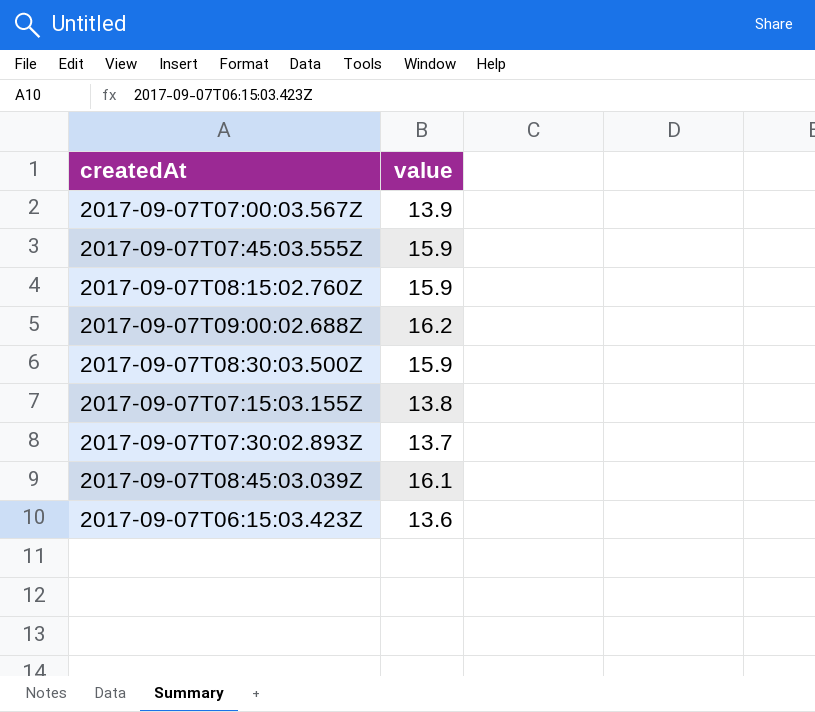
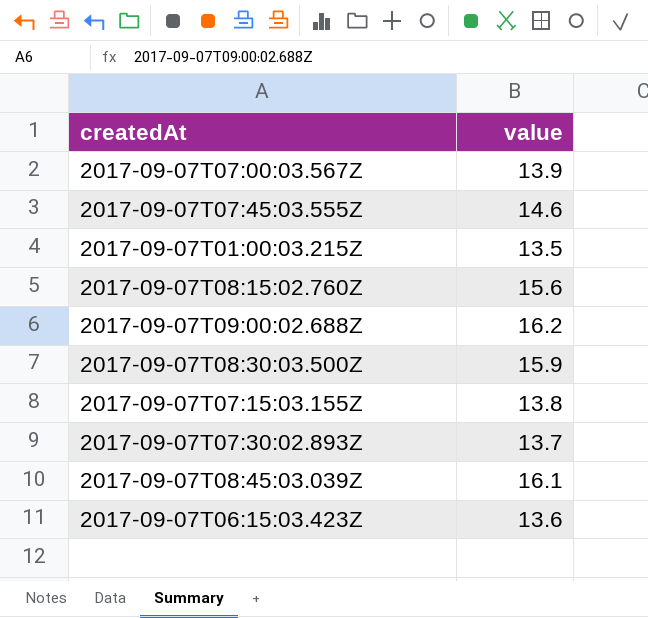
2017-09-07T07:45:03.555Z | value: 15.9 -> 14.6
row 2017-09-07T01:00:03.215Z: none -> 13.5
2017-09-07T08:15:02.760Z | value: 15.9 -> 15.6

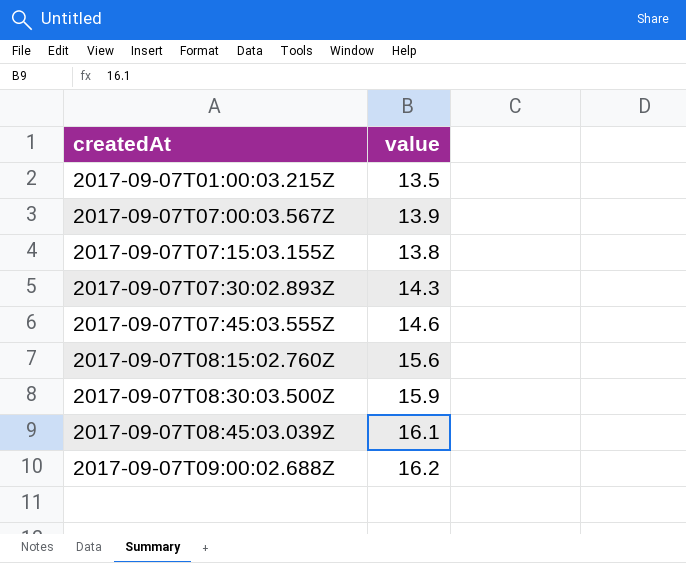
row order: none -> createdAt ascending
row 2017-09-07T06:15:03.423Z: 13.6 -> none
2017-09-07T07:30:02.893Z | value: 13.7 -> 14.3

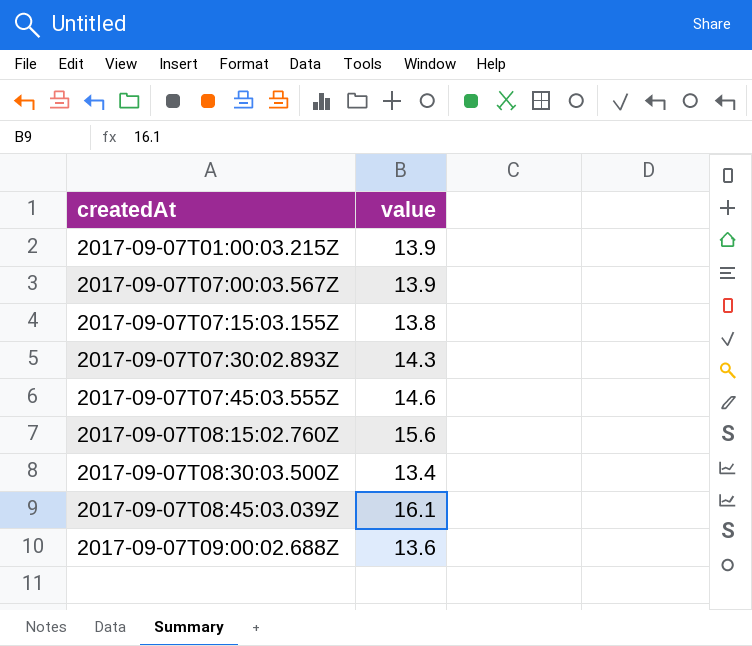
2017-09-07T01:00:03.215Z | value: 13.5 -> 13.9
2017-09-07T08:30:03.500Z | value: 15.9 -> 13.4
2017-09-07T09:00:02.688Z | value: 16.2 -> 13.6

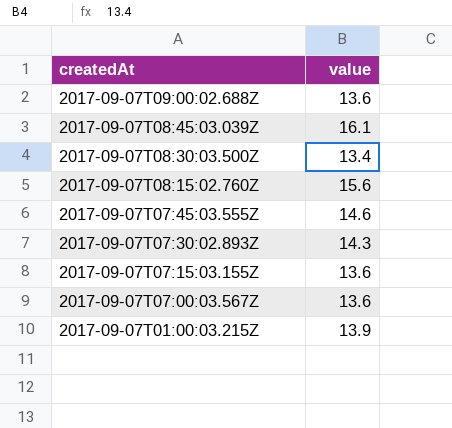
row order: createdAt ascending -> createdAt descending
2017-09-07T07:15:03.155Z | value: 13.8 -> 13.6
2017-09-07T07:00:03.567Z | value: 13.9 -> 13.6

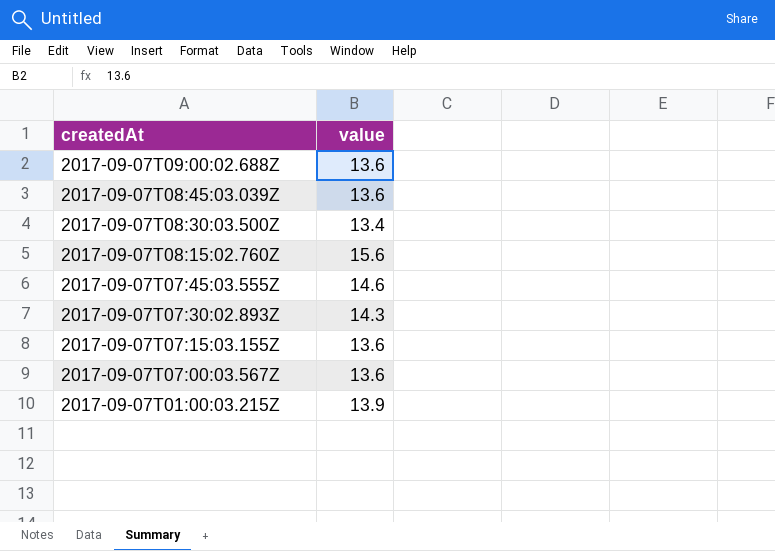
2017-09-07T08:45:03.039Z | value: 16.1 -> 13.6

